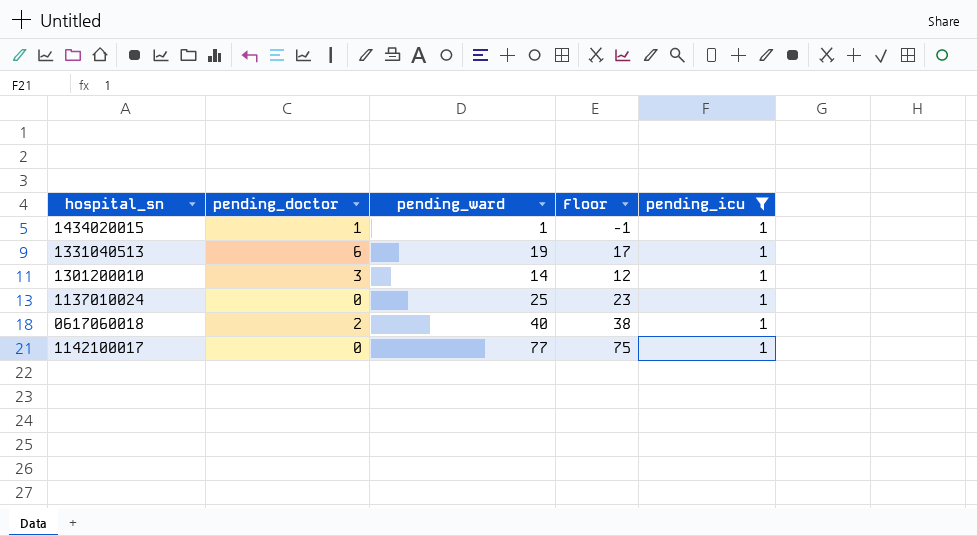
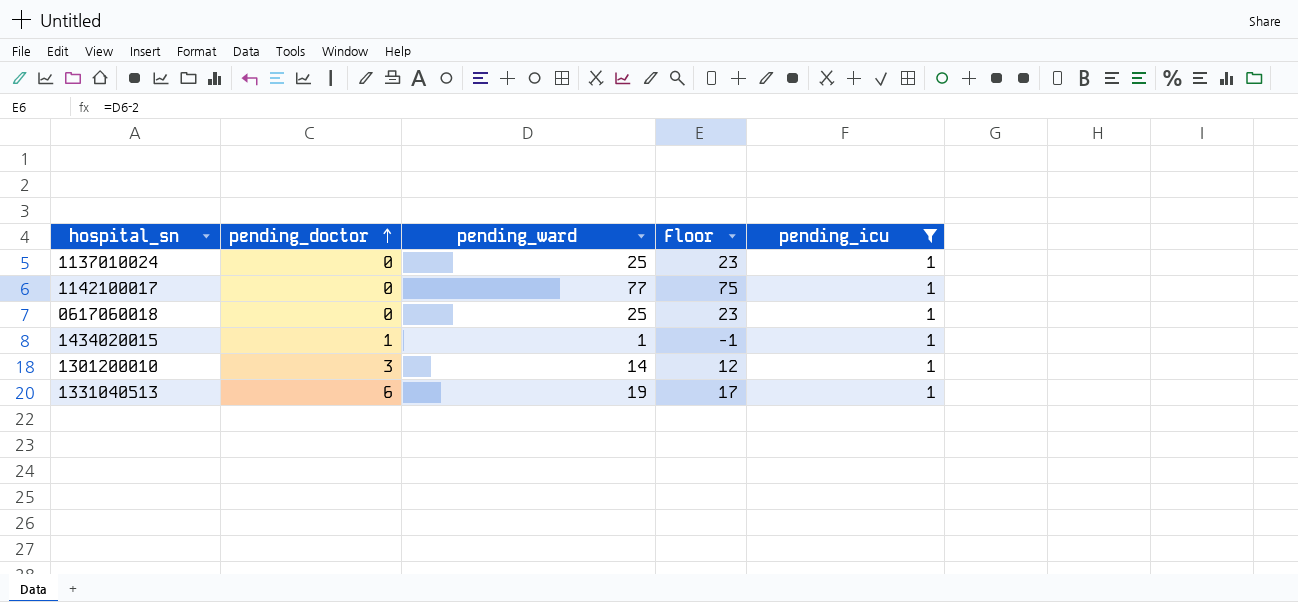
row order: none -> pending_doctor ascending
0617060018 | pending_doctor: 2 -> 0
0617060018 | pending_ward: 40 -> 25
0617060018 | Floor: 38 -> 23

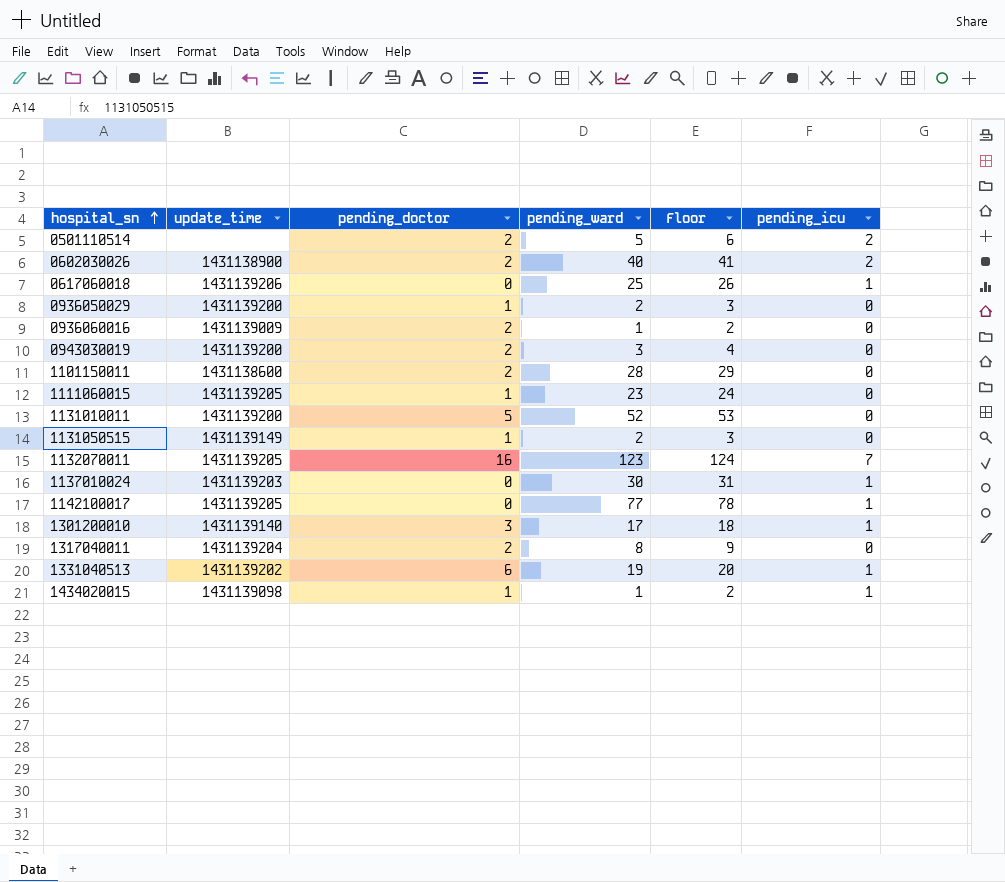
filter: pending_icu = 1 -> none
row order: pending_doctor ascending -> hospital_sn ascending
column update_time | position: none -> 2
column Floor | formula: [pending_ward] - 2 -> [pending_ward] + 1
1137010024 | pending_ward: 25 -> 30
1301200010 | pending_ward: 14 -> 17

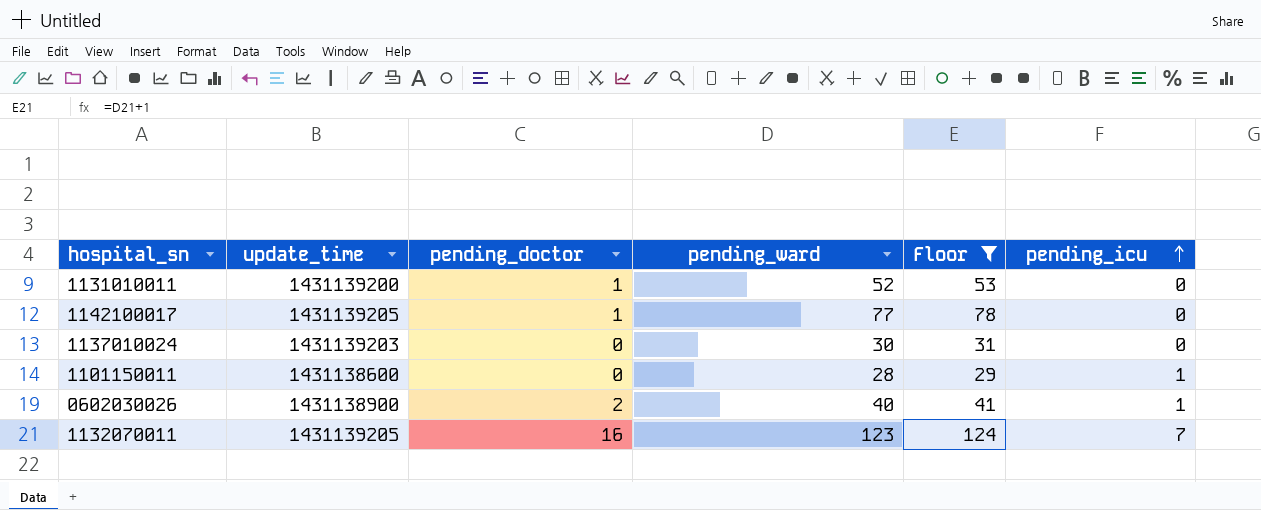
filter: none -> Floor >= 29
row order: hospital_sn ascending -> pending_icu ascending
1131010011 | pending_doctor: 5 -> 1
1142100017 | pending_doctor: 0 -> 1
1142100017 | pending_icu: 1 -> 0
1137010024 | pending_icu: 1 -> 0
1101150011 | pending_doctor: 2 -> 0
1101150011 | pending_icu: 0 -> 1
0602030026 | pending_icu: 2 -> 1

